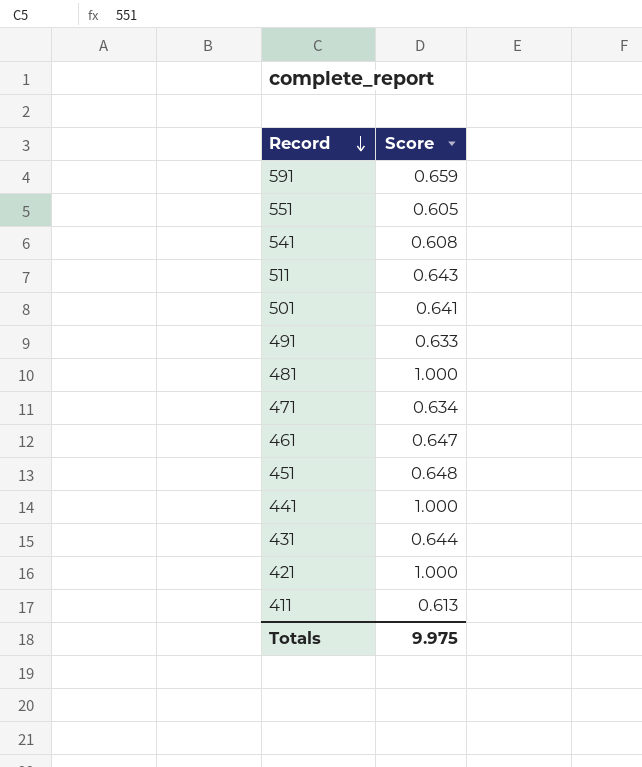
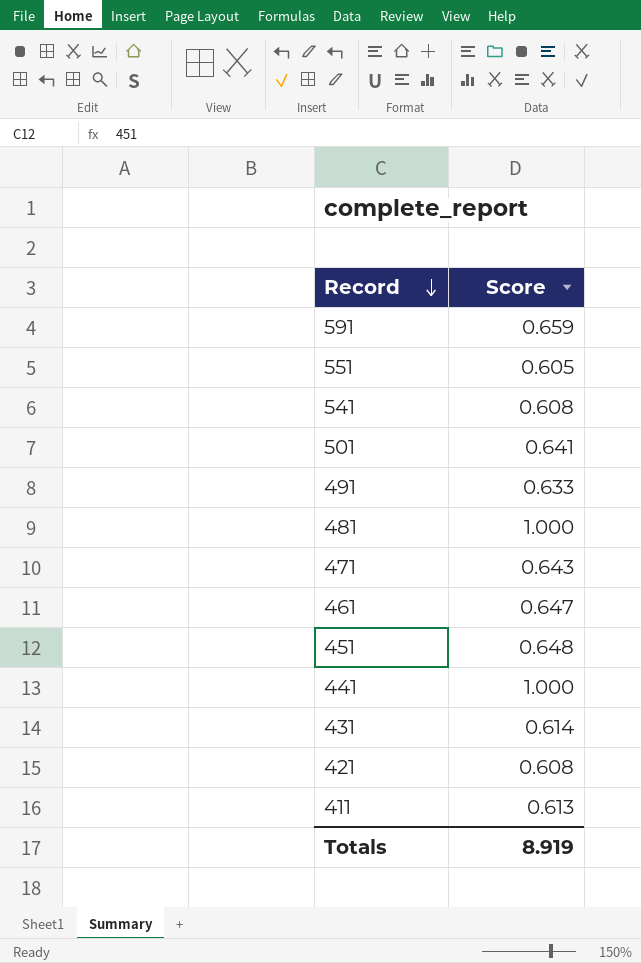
row 511: 0.643 -> none
471 | Score: 0.634 -> 0.643
431 | Score: 0.644 -> 0.614
421 | Score: 1.000 -> 0.608
Totals | Score: 9.975 -> 8.919

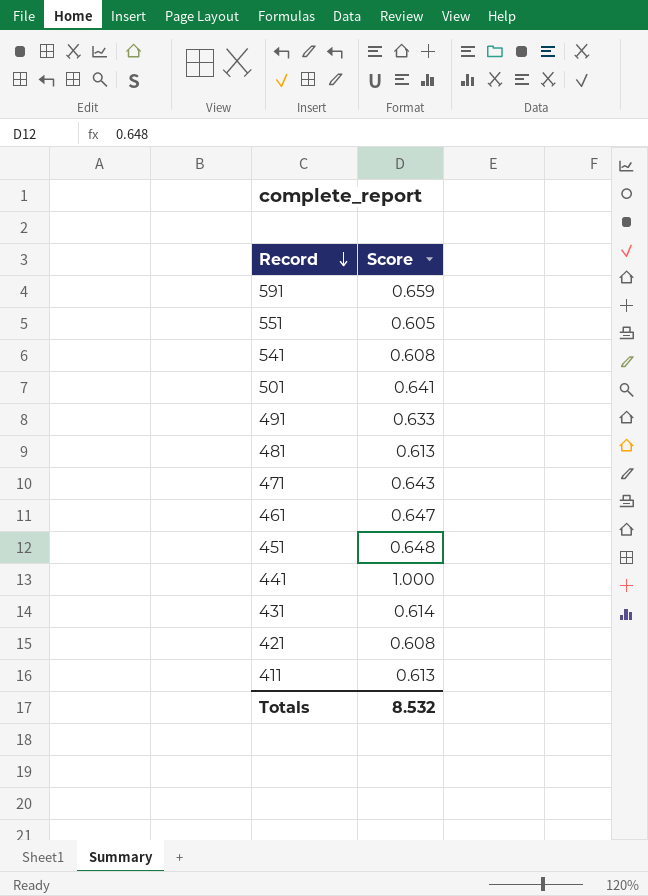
481 | Score: 1.000 -> 0.613
Totals | Score: 8.919 -> 8.532

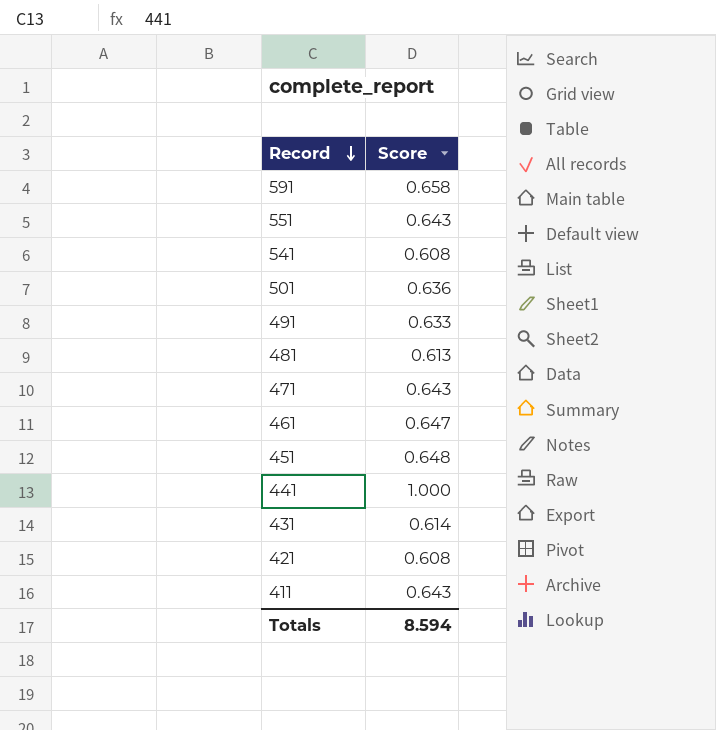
591 | Score: 0.659 -> 0.658
551 | Score: 0.605 -> 0.643
501 | Score: 0.641 -> 0.636
411 | Score: 0.613 -> 0.643
Totals | Score: 8.532 -> 8.594

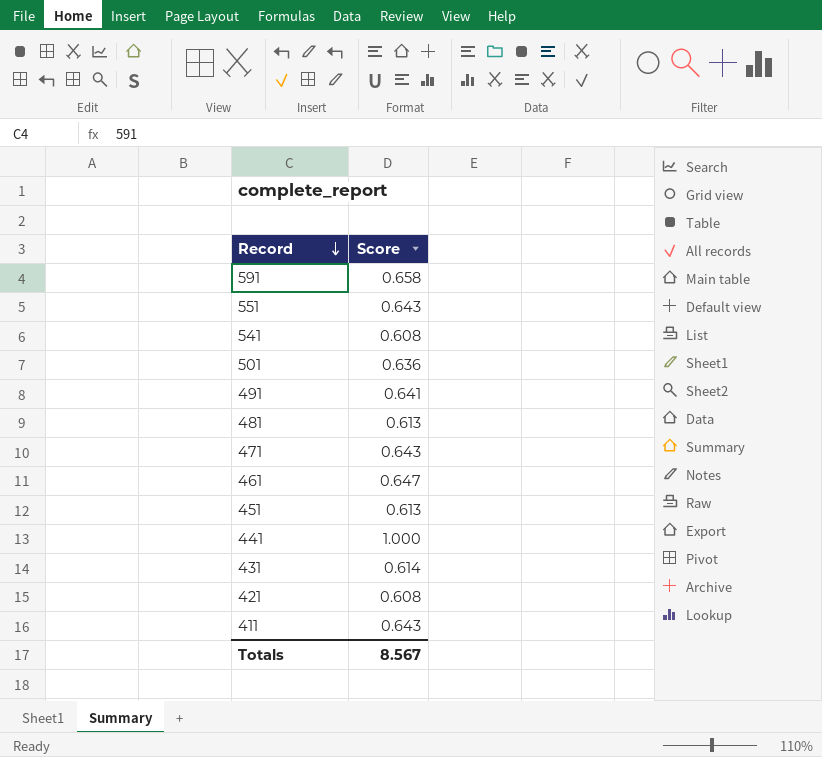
491 | Score: 0.633 -> 0.641
451 | Score: 0.648 -> 0.613
Totals | Score: 8.594 -> 8.567

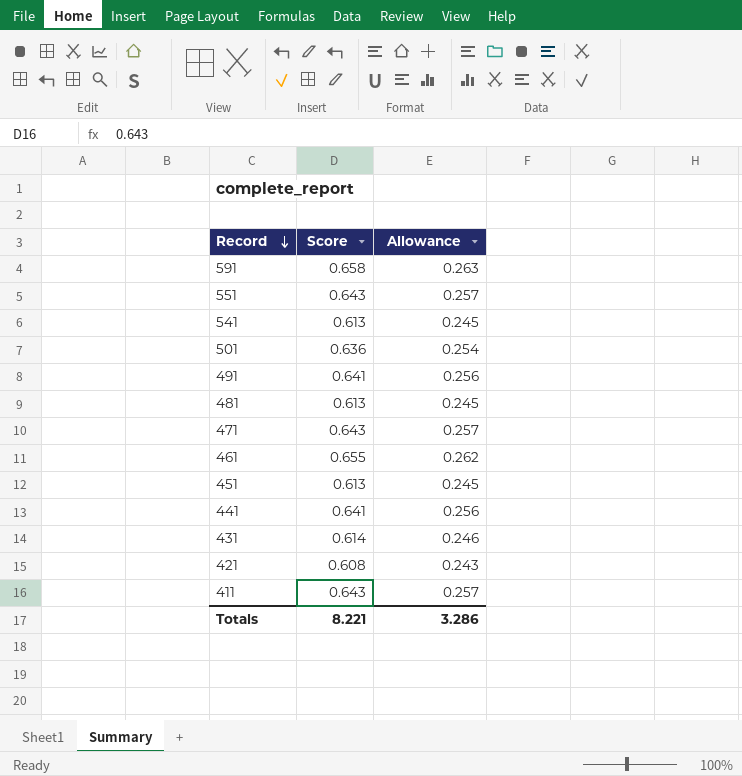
column Allowance | formula: none -> [Score] * 0.4
541 | Score: 0.608 -> 0.613
461 | Score: 0.647 -> 0.655
441 | Score: 1.000 -> 0.641
Totals | Score: 8.567 -> 8.221

